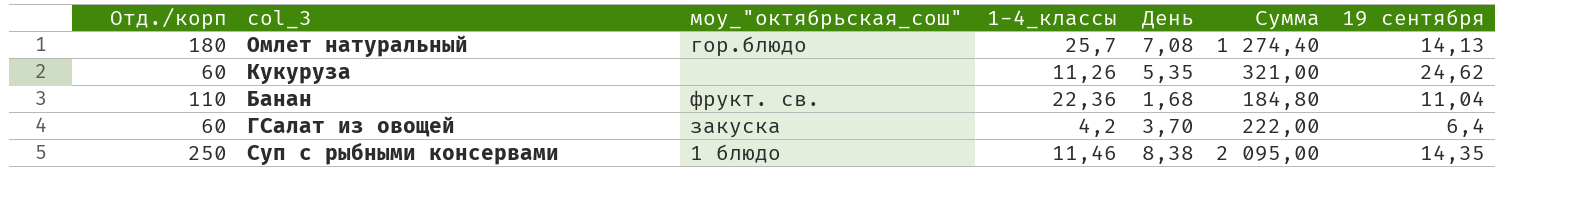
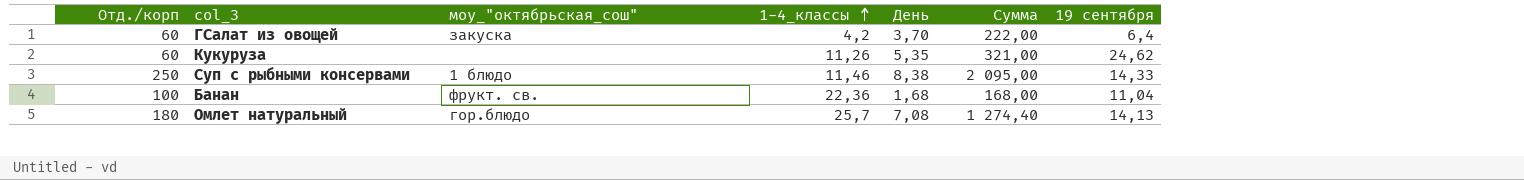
row order: none -> 1-4_классы ascending
Суп с рыбными консервами | 19 сентября: 14,35 -> 14,33
Банан | Отд./корп: 110 -> 100
Банан | Сумма: 184,80 -> 168,00

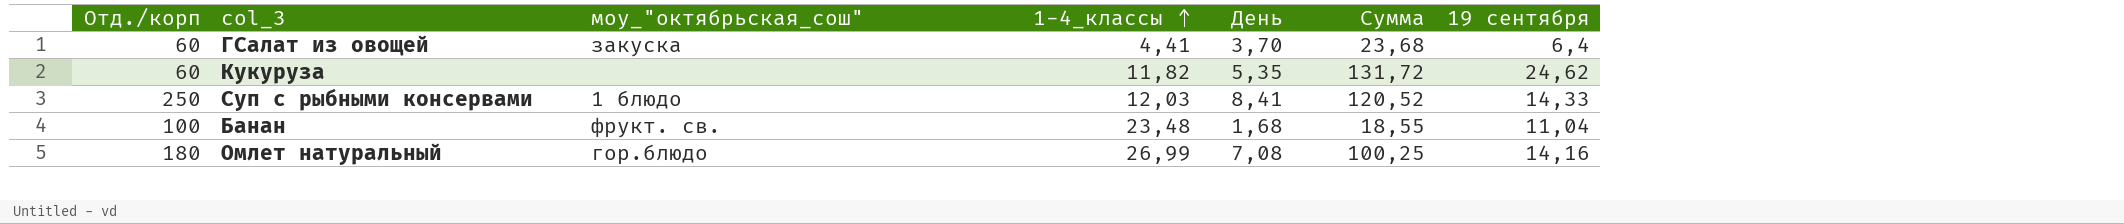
column Сумма | formula: [Отд./корп] * [День] -> [День] * [19 сентября]
ГСалат из овощей | 1-4_классы: 4,2 -> 4,41
Кукуруза | 1-4_классы: 11,26 -> 11,82
Суп с рыбными консервами | 1-4_классы: 11,46 -> 12,03
Суп с рыбными консервами | День: 8,38 -> 8,41
Банан | 1-4_классы: 22,36 -> 23,48
Омлет натуральный | 1-4_классы: 25,7 -> 26,99
Омлет натуральный | 19 сентября: 14,13 -> 14,16

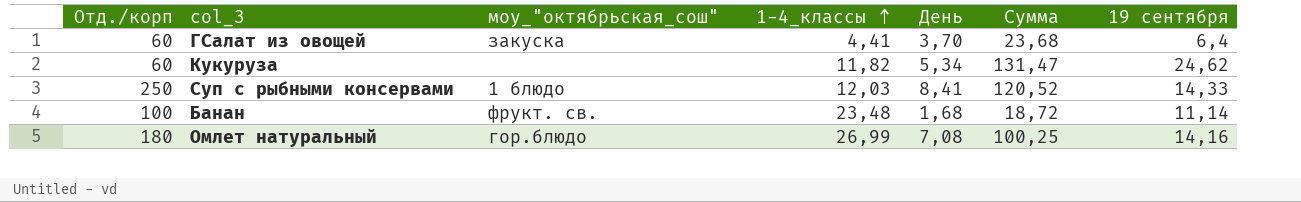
Кукуруза | День: 5,35 -> 5,34
Кукуруза | Сумма: 131,72 -> 131,47
Банан | Сумма: 18,55 -> 18,72
Банан | 19 сентября: 11,04 -> 11,14

